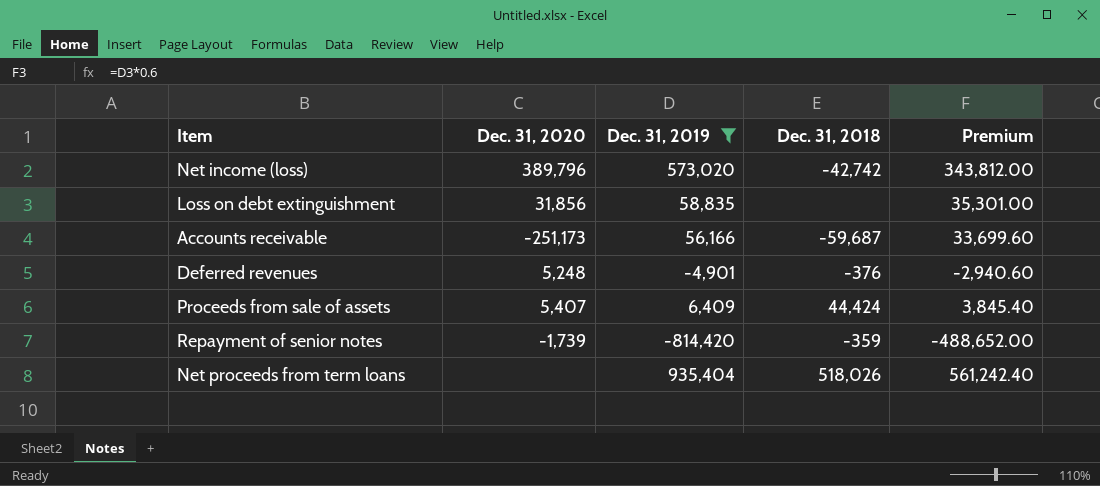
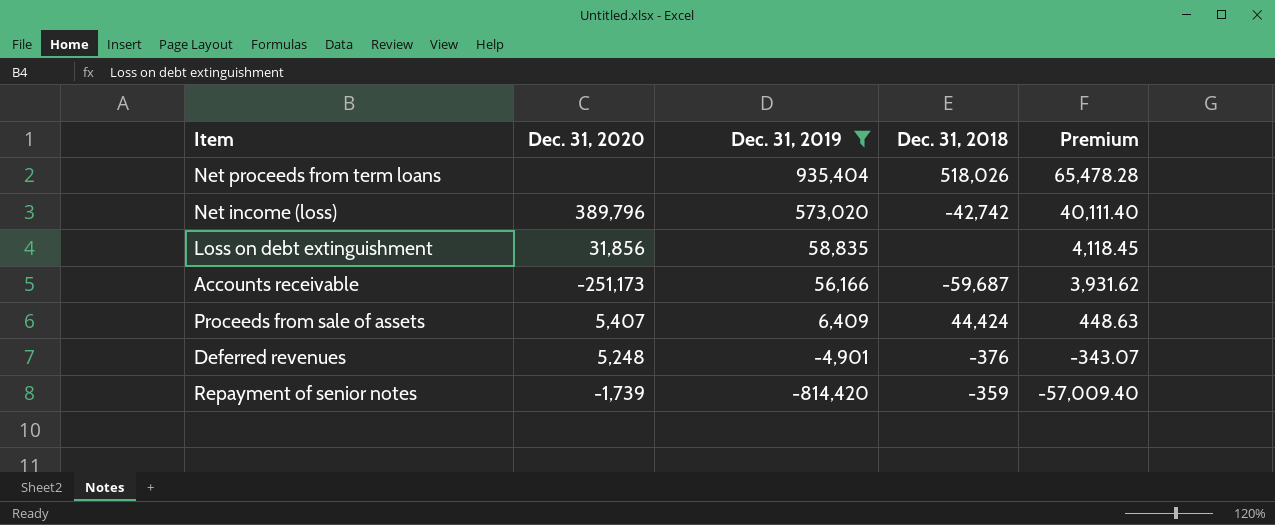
row order: none -> Dec. 31, 2019 descending
column Premium | formula: [Dec. 31, 2019] * 0.6 -> [Dec. 31, 2019] * 0.07

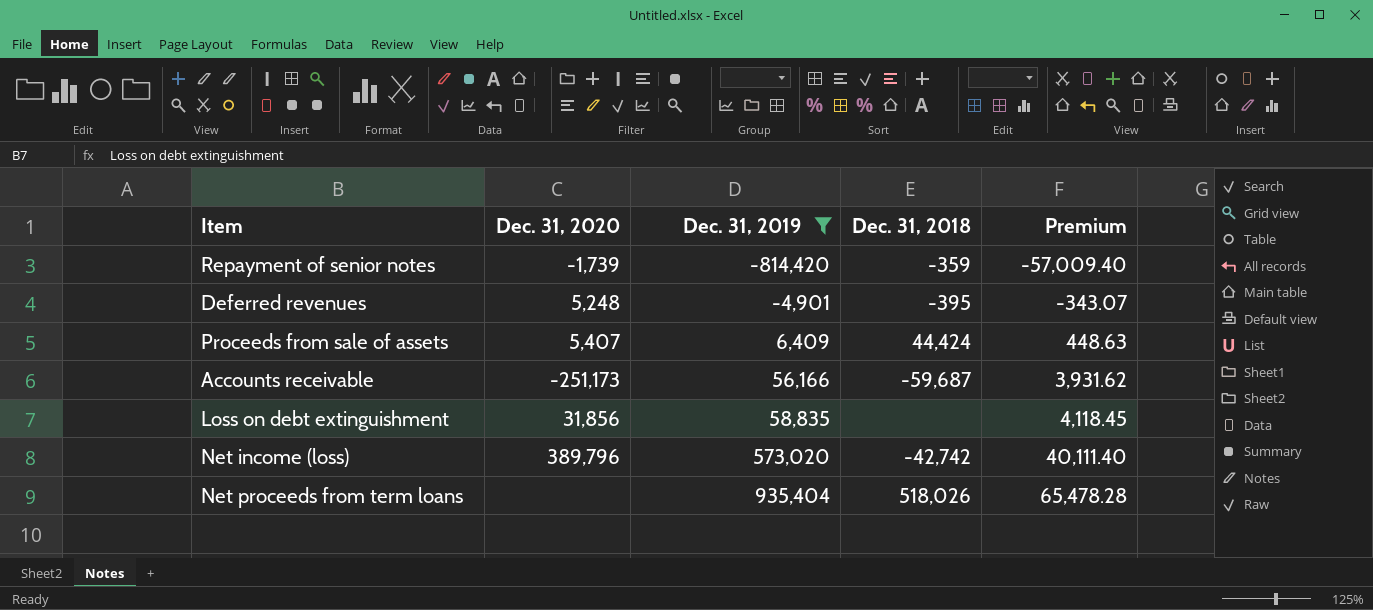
row order: Dec. 31, 2019 descending -> Dec. 31, 2019 ascending
Deferred revenues | Dec. 31, 2018: -376 -> -395

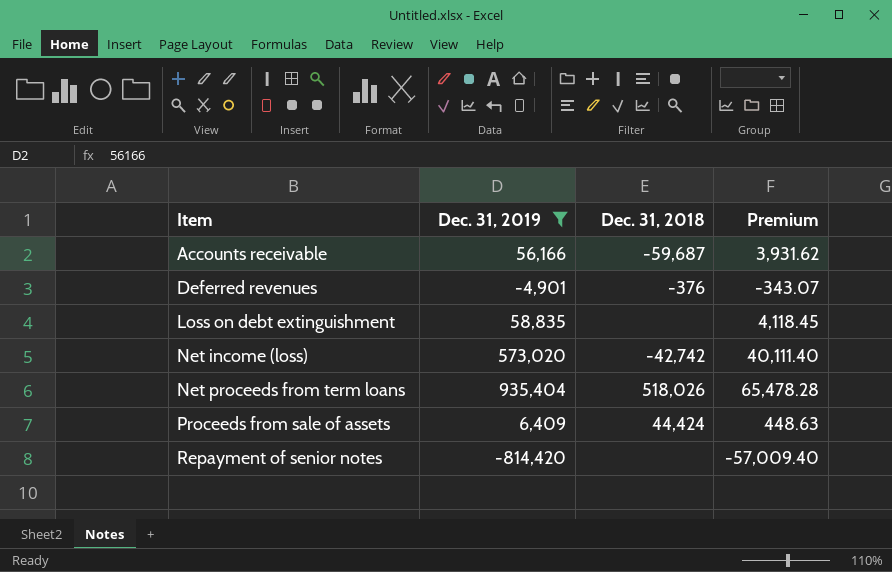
row order: Dec. 31, 2019 ascending -> Item ascending
column Dec. 31, 2020 | position: 2 -> none
Deferred revenues | Dec. 31, 2018: -395 -> -376
Repayment of senior notes | Dec. 31, 2018: -359 -> none

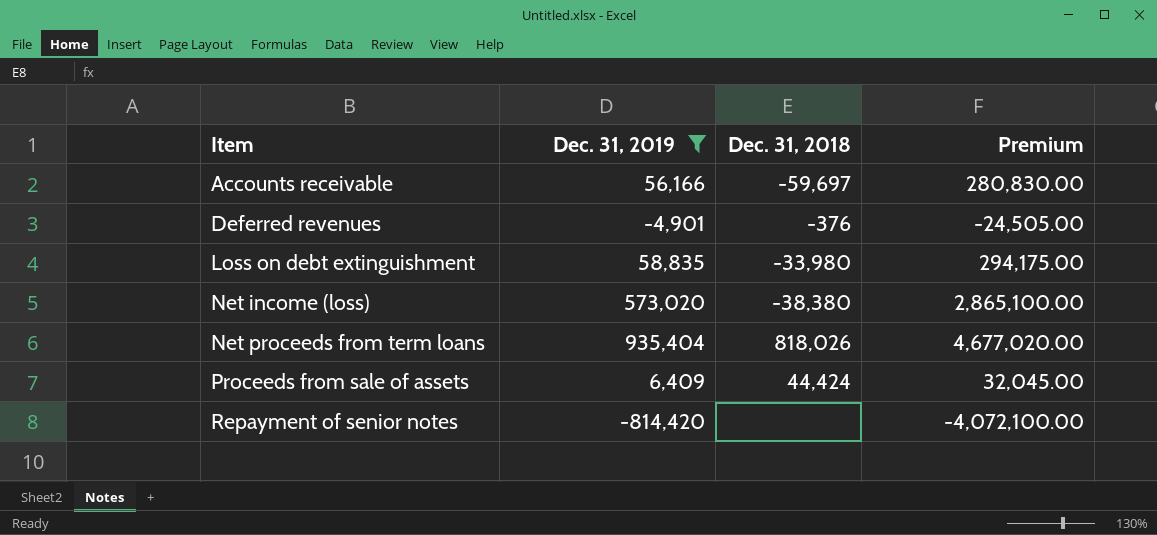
column Premium | formula: [Dec. 31, 2019] * 0.07 -> [Dec. 31, 2019] * 5
Accounts receivable | Dec. 31, 2018: -59,687 -> -59,697
Loss on debt extinguishment | Dec. 31, 2018: none -> -33,980
Net income (loss) | Dec. 31, 2018: -42,742 -> -38,380
Net proceeds from term loans | Dec. 31, 2018: 518,026 -> 818,026

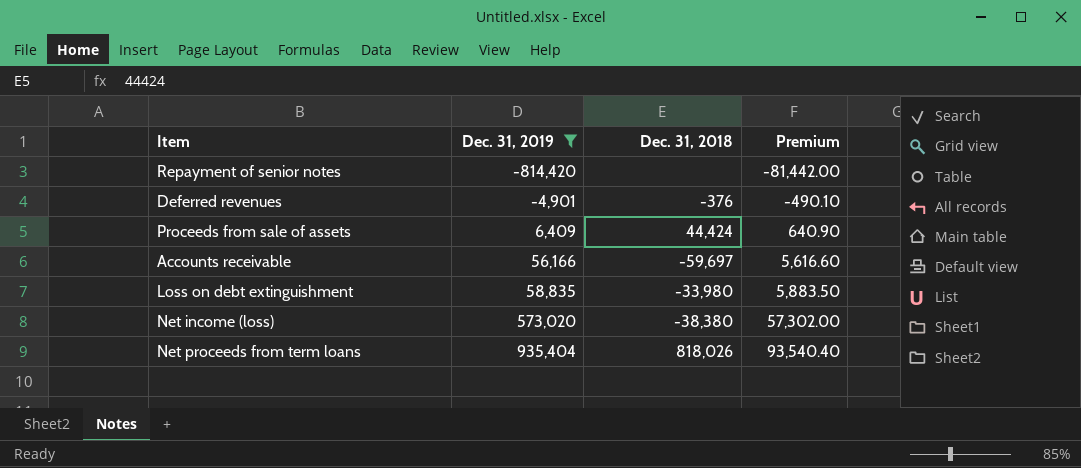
row order: Item ascending -> Dec. 31, 2019 ascending
column Premium | formula: [Dec. 31, 2019] * 5 -> [Dec. 31, 2019] * 0.1

